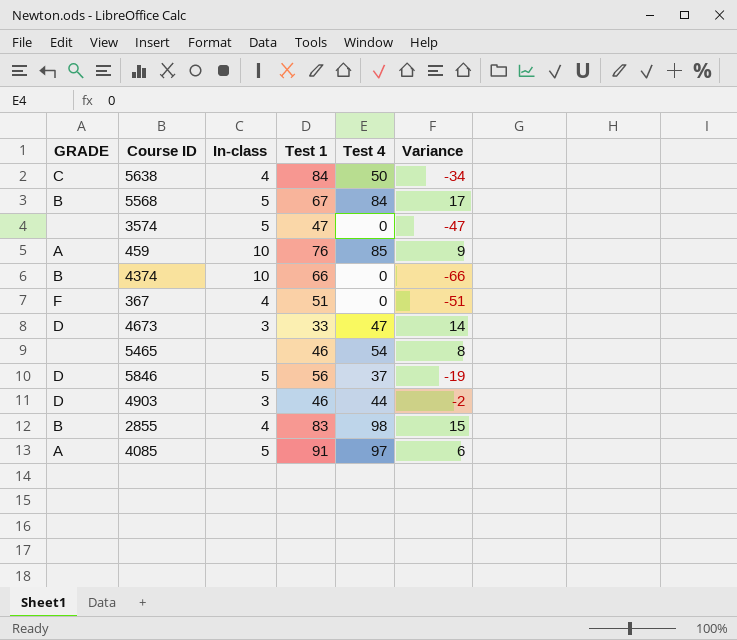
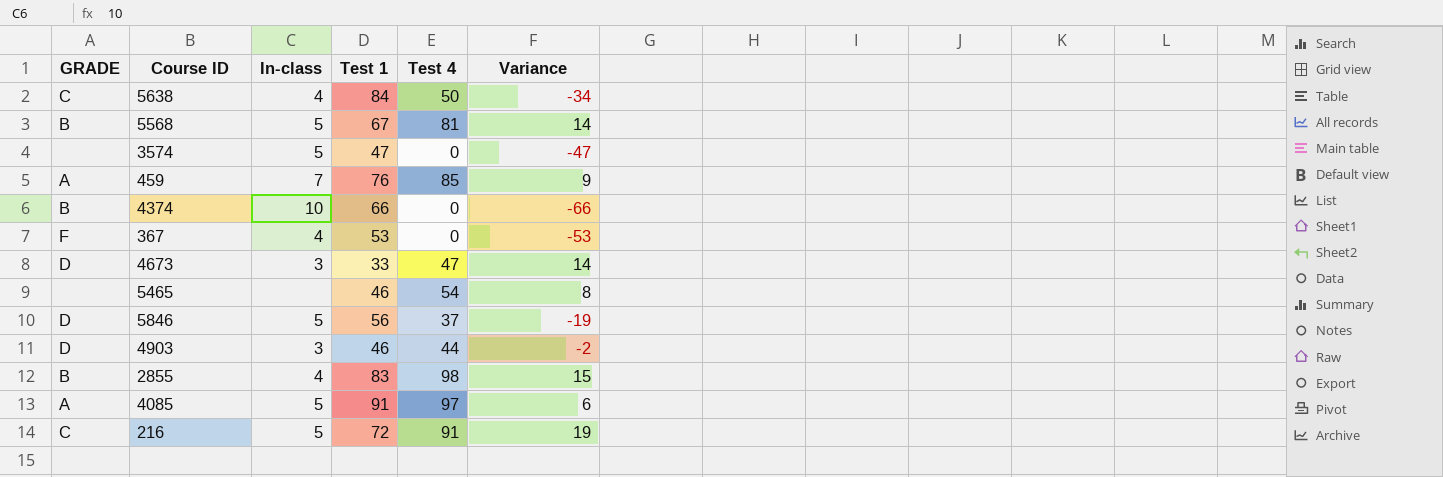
5568 | Test 4: 84 -> 81
5568 | Variance: 17 -> 14
459 | In-class: 10 -> 7
367 | Test 1: 51 -> 53
367 | Variance: -51 -> -53
row 216: none -> C | 5 | 72 | 91 | 19

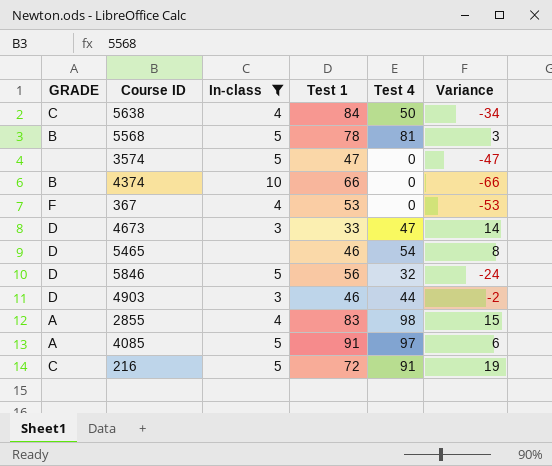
filter: none -> In-class != 7
5568 | Test 1: 67 -> 78
5568 | Variance: 14 -> 3
5465 | GRADE: none -> D
5846 | Test 4: 37 -> 32
5846 | Variance: -19 -> -24
2855 | GRADE: B -> A

